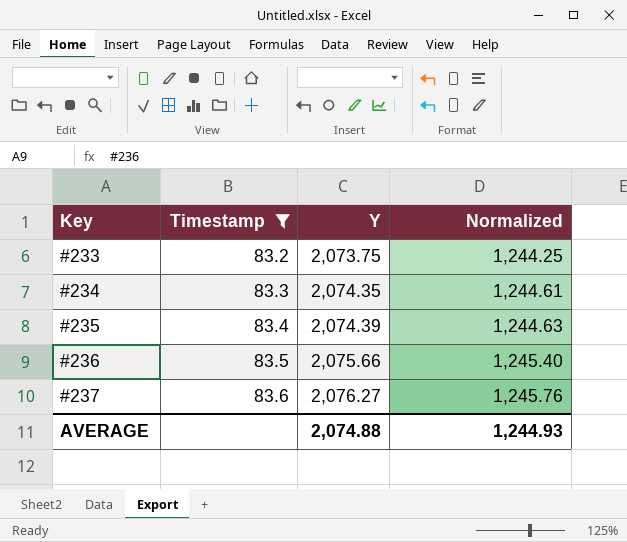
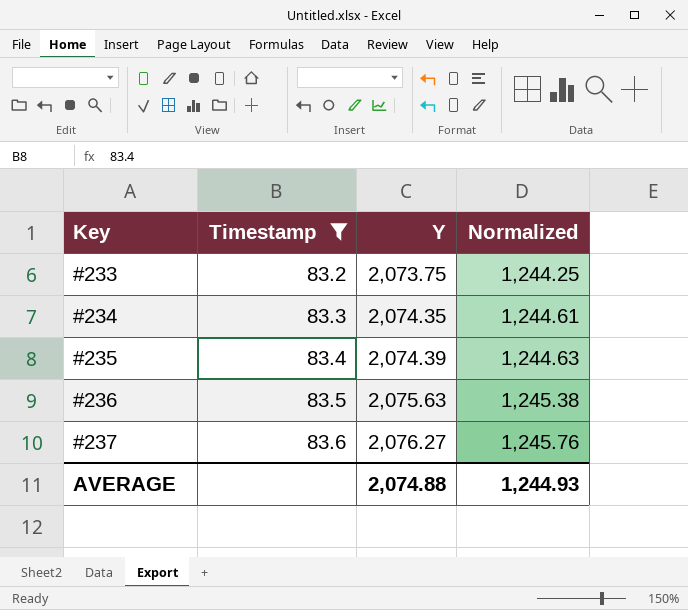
#236 | Y: 2,075.66 -> 2,075.63
#236 | Normalized: 1,245.40 -> 1,245.38

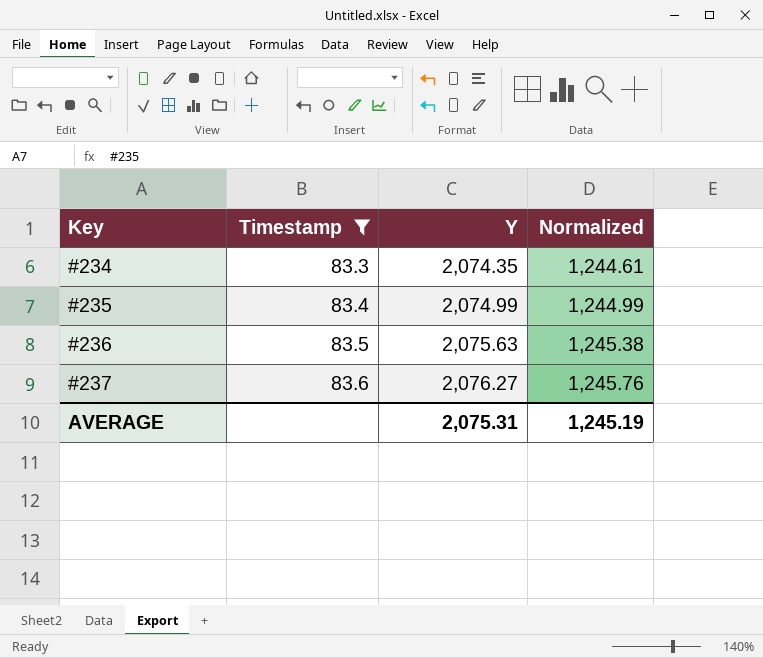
row #233: 83.2 | 2,073.75 | 1,244.25 -> none
#235 | Y: 2,074.39 -> 2,074.99
#235 | Normalized: 1,244.63 -> 1,244.99
AVERAGE | Y: 2,074.88 -> 2,075.31
AVERAGE | Normalized: 1,244.93 -> 1,245.19

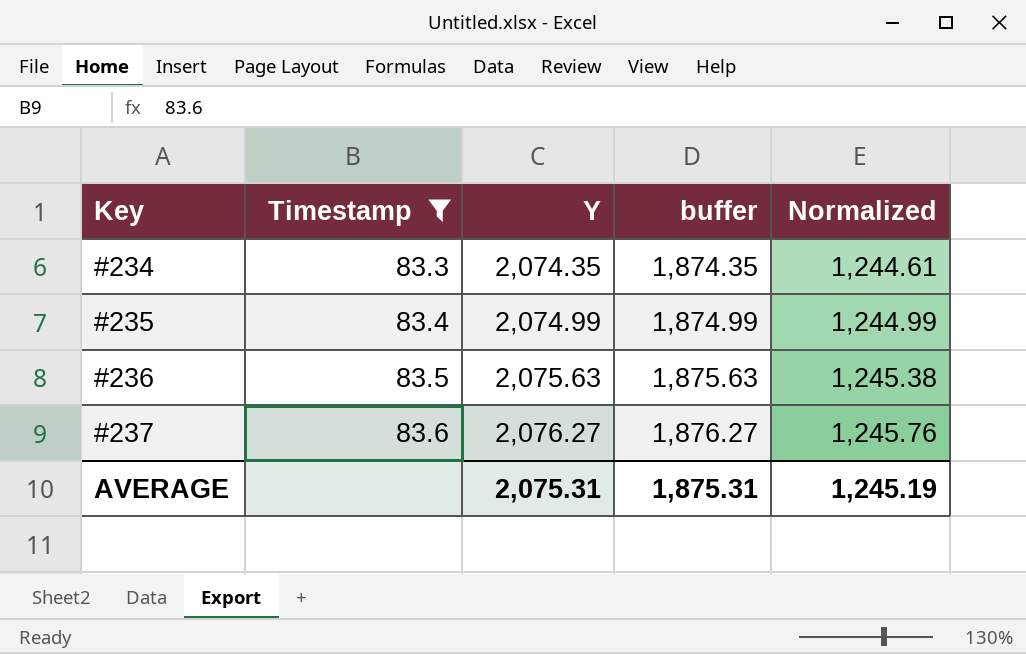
column buffer | formula: none -> [Y] - 200

